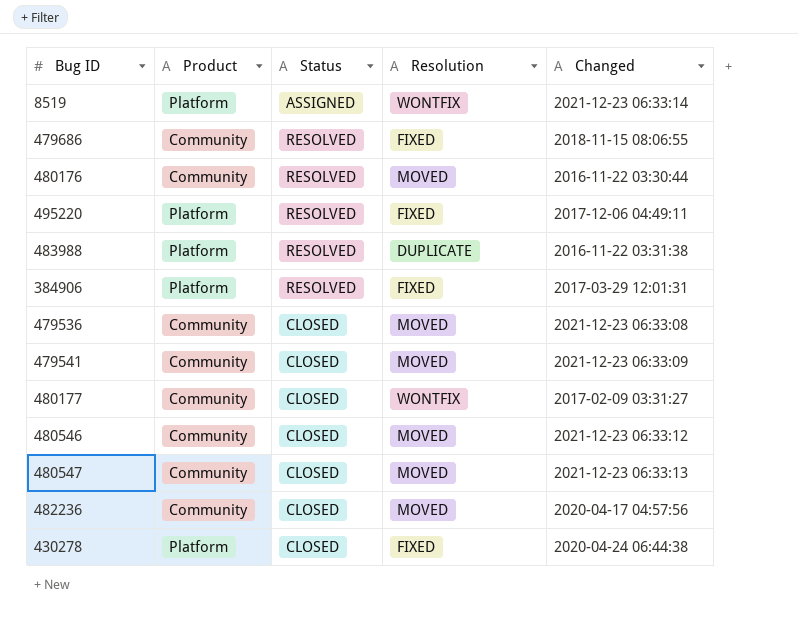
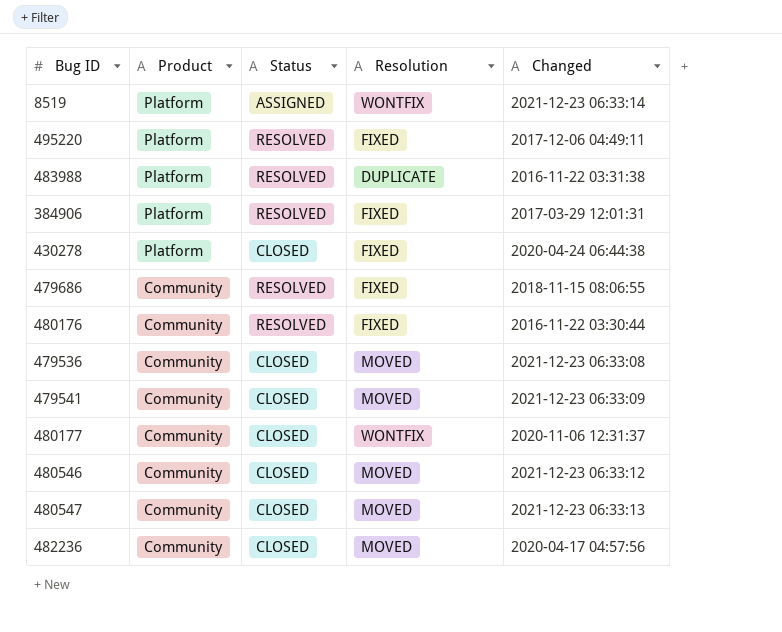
row order: none -> Product descending
480176 | Resolution: MOVED -> FIXED
480177 | Changed: 2017-02-09 03:31:27 -> 2020-11-06 12:31:37

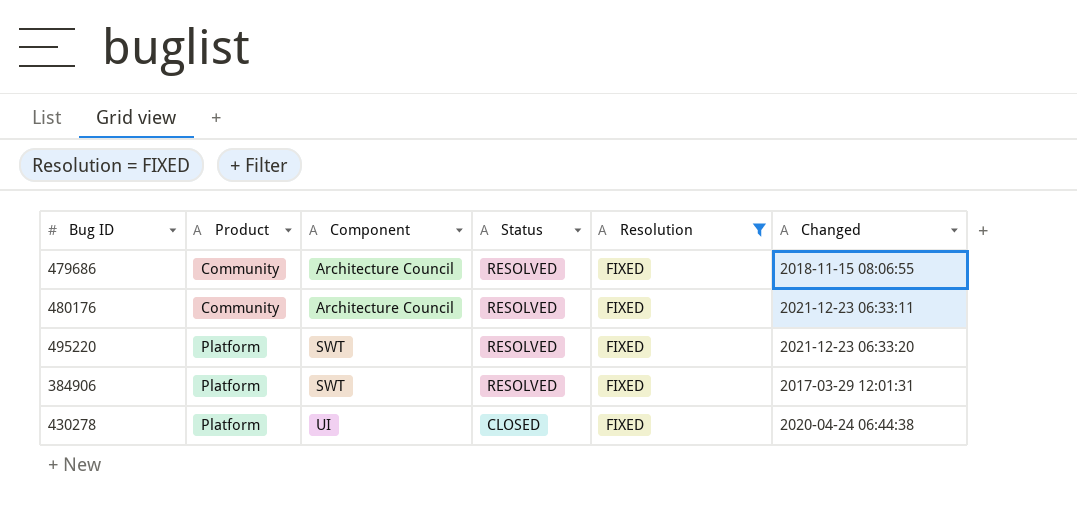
filter: none -> Resolution = FIXED
row order: Product descending -> Product ascending
column Component | position: none -> 3
480176 | Changed: 2016-11-22 03:30:44 -> 2021-12-23 06:33:11
495220 | Changed: 2017-12-06 04:49:11 -> 2021-12-23 06:33:20

